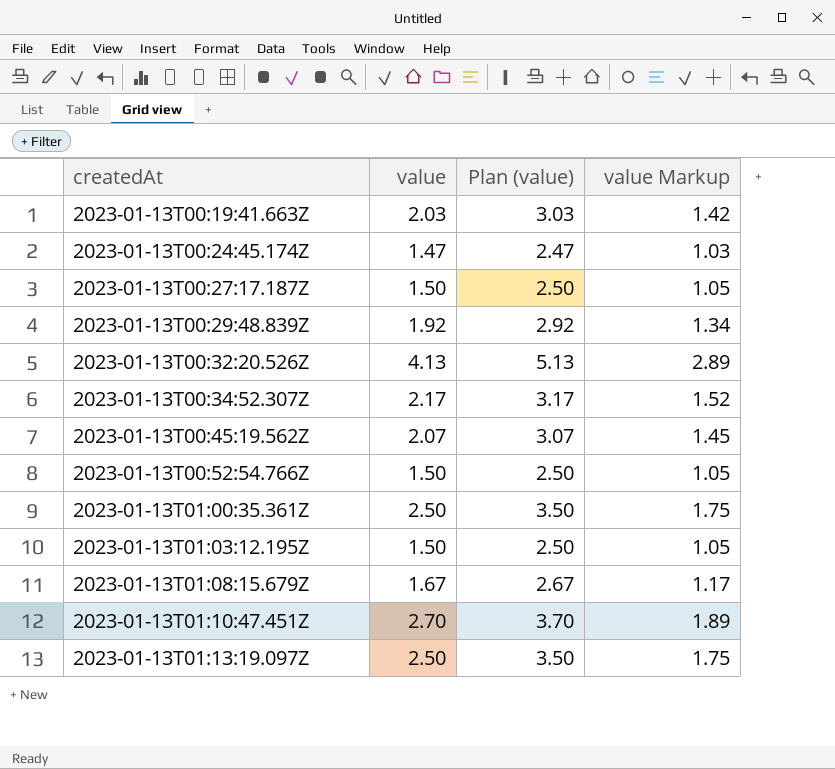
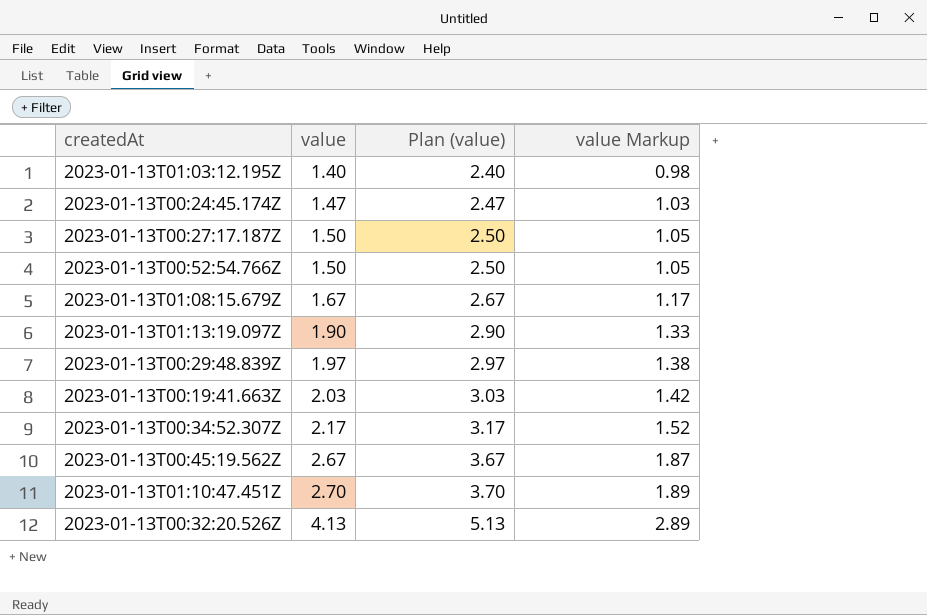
row order: createdAt ascending -> value ascending
row 2023-01-13T01:00:35.361Z: 2.50 | 3.50 | 1.75 -> none
2023-01-13T01:03:12.195Z | value: 1.50 -> 1.40
2023-01-13T01:03:12.195Z | Plan (value): 2.50 -> 2.40
2023-01-13T01:03:12.195Z | value Markup: 1.05 -> 0.98
2023-01-13T01:13:19.097Z | value: 2.50 -> 1.90
2023-01-13T01:13:19.097Z | Plan (value): 3.50 -> 2.90
2023-01-13T01:13:19.097Z | value Markup: 1.75 -> 1.33
2023-01-13T00:29:48.839Z | value: 1.92 -> 1.97
2023-01-13T00:29:48.839Z | Plan (value): 2.92 -> 2.97
2023-01-13T00:29:48.839Z | value Markup: 1.34 -> 1.38
2023-01-13T00:45:19.562Z | value: 2.07 -> 2.67
2023-01-13T00:45:19.562Z | Plan (value): 3.07 -> 3.67
2023-01-13T00:45:19.562Z | value Markup: 1.45 -> 1.87

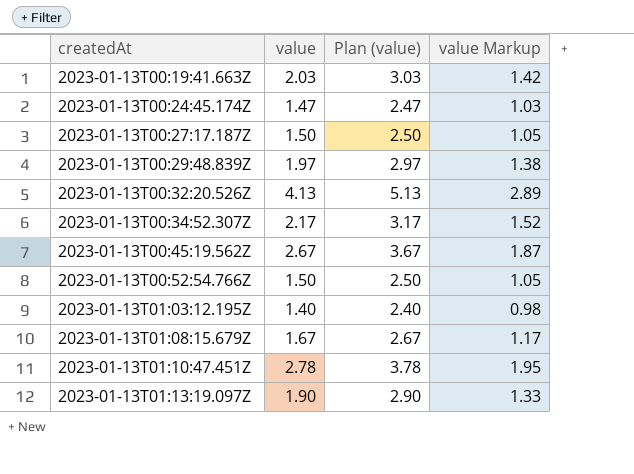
row order: value ascending -> createdAt ascending
2023-01-13T01:10:47.451Z | value: 2.70 -> 2.78
2023-01-13T01:10:47.451Z | Plan (value): 3.70 -> 3.78
2023-01-13T01:10:47.451Z | value Markup: 1.89 -> 1.95

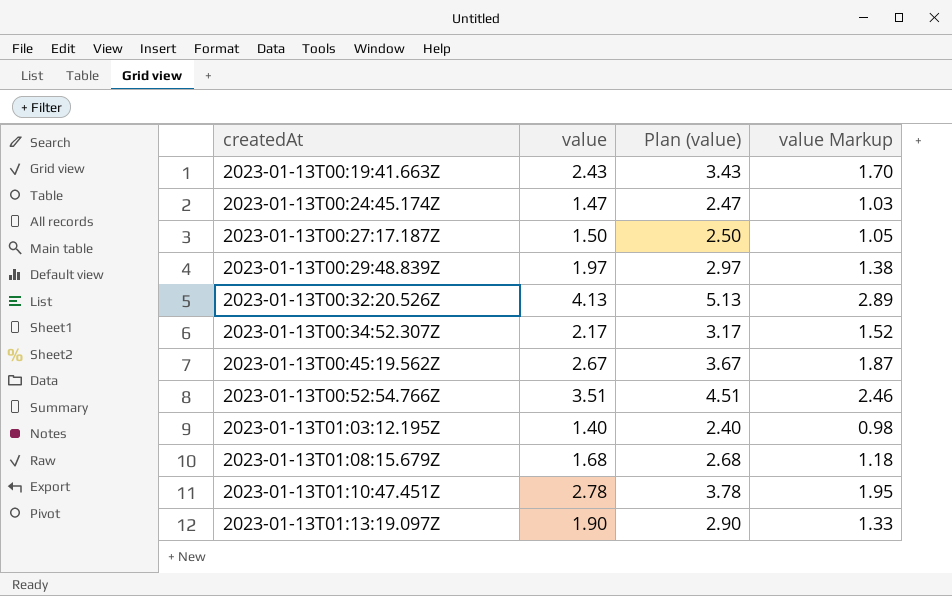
2023-01-13T00:19:41.663Z | value: 2.03 -> 2.43
2023-01-13T00:19:41.663Z | Plan (value): 3.03 -> 3.43
2023-01-13T00:19:41.663Z | value Markup: 1.42 -> 1.70
2023-01-13T00:52:54.766Z | value: 1.50 -> 3.51
2023-01-13T00:52:54.766Z | Plan (value): 2.50 -> 4.51
2023-01-13T00:52:54.766Z | value Markup: 1.05 -> 2.46
2023-01-13T01:08:15.679Z | value: 1.67 -> 1.68
2023-01-13T01:08:15.679Z | Plan (value): 2.67 -> 2.68
2023-01-13T01:08:15.679Z | value Markup: 1.17 -> 1.18

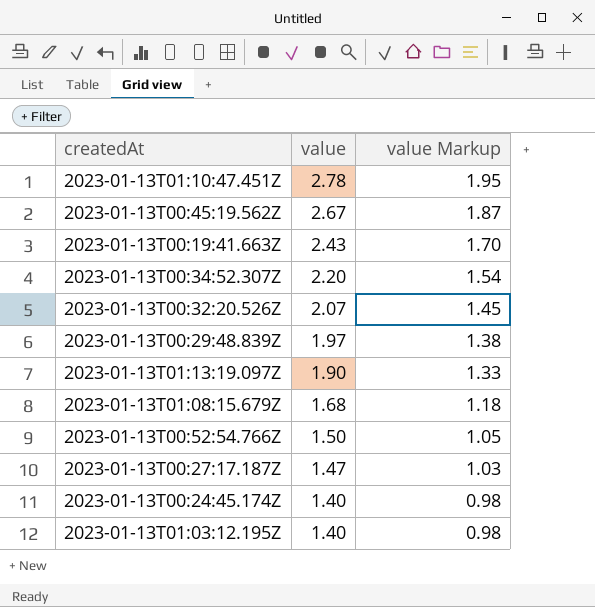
row order: createdAt ascending -> value descending
column Plan (value) | formula: [value] + 1 -> none
2023-01-13T00:34:52.307Z | value: 2.17 -> 2.20
2023-01-13T00:34:52.307Z | value Markup: 1.52 -> 1.54
2023-01-13T00:32:20.526Z | value: 4.13 -> 2.07
2023-01-13T00:32:20.526Z | value Markup: 2.89 -> 1.45
2023-01-13T00:52:54.766Z | value: 3.51 -> 1.50
2023-01-13T00:52:54.766Z | value Markup: 2.46 -> 1.05
2023-01-13T00:27:17.187Z | value: 1.50 -> 1.47
2023-01-13T00:27:17.187Z | value Markup: 1.05 -> 1.03
2023-01-13T00:24:45.174Z | value: 1.47 -> 1.40
2023-01-13T00:24:45.174Z | value Markup: 1.03 -> 0.98

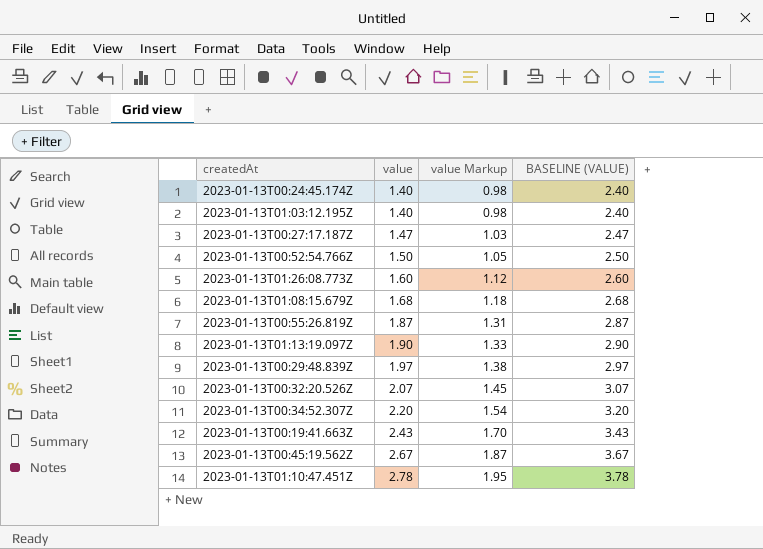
row order: value descending -> value ascending
column BASELINE (VALUE) | formula: none -> [value] + 1
row 2023-01-13T01:26:08.773Z: none -> 1.60 | 1.12 | 2.60
row 2023-01-13T00:55:26.819Z: none -> 1.87 | 1.31 | 2.87

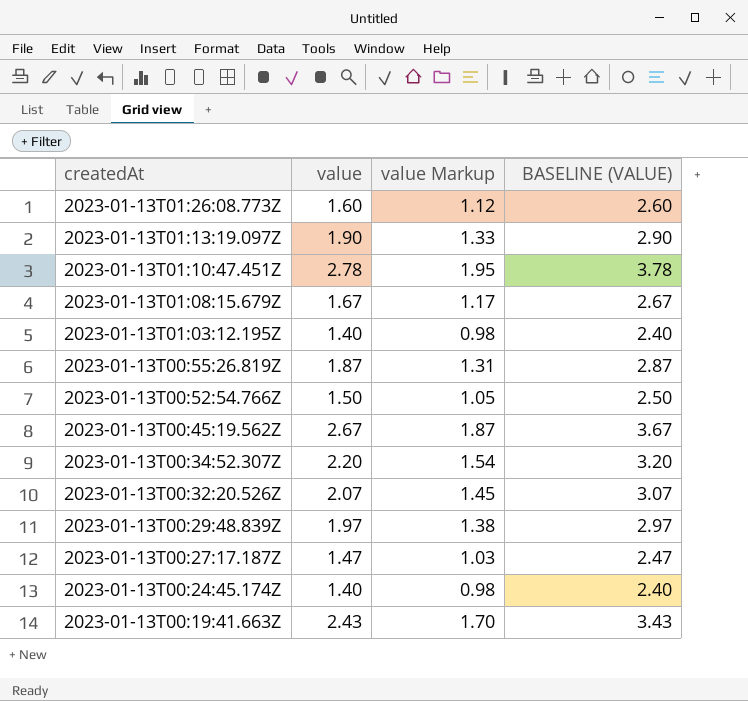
row order: value ascending -> createdAt descending
2023-01-13T01:08:15.679Z | value: 1.68 -> 1.67
2023-01-13T01:08:15.679Z | value Markup: 1.18 -> 1.17
2023-01-13T01:08:15.679Z | BASELINE (VALUE): 2.68 -> 2.67

